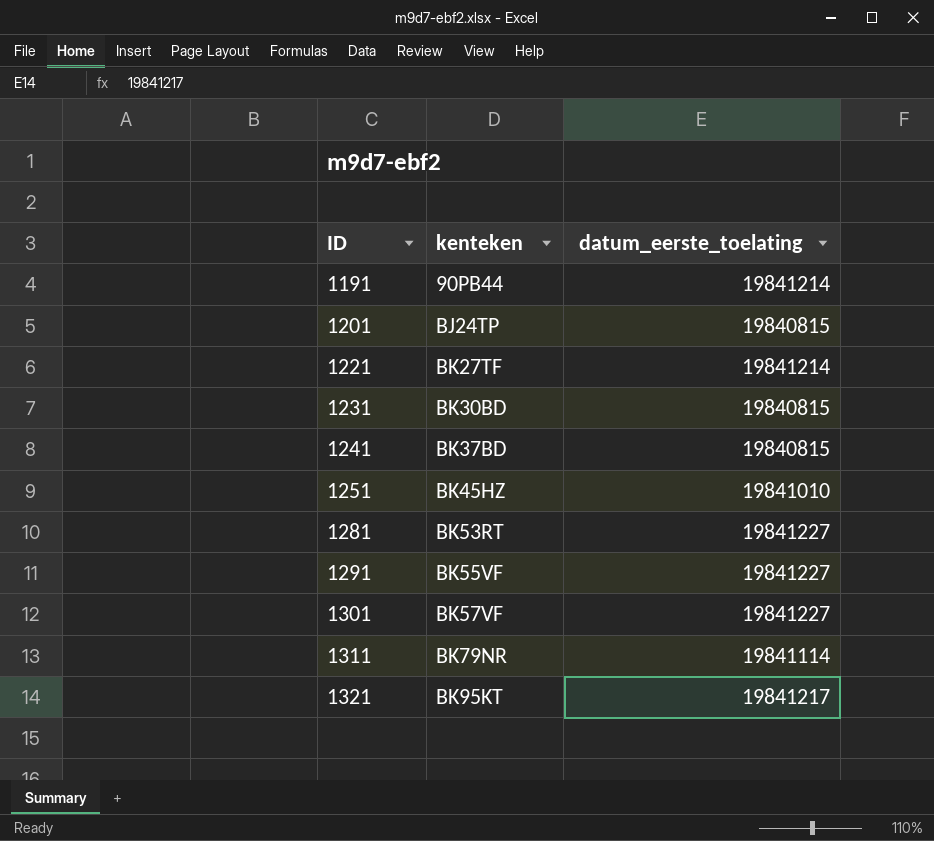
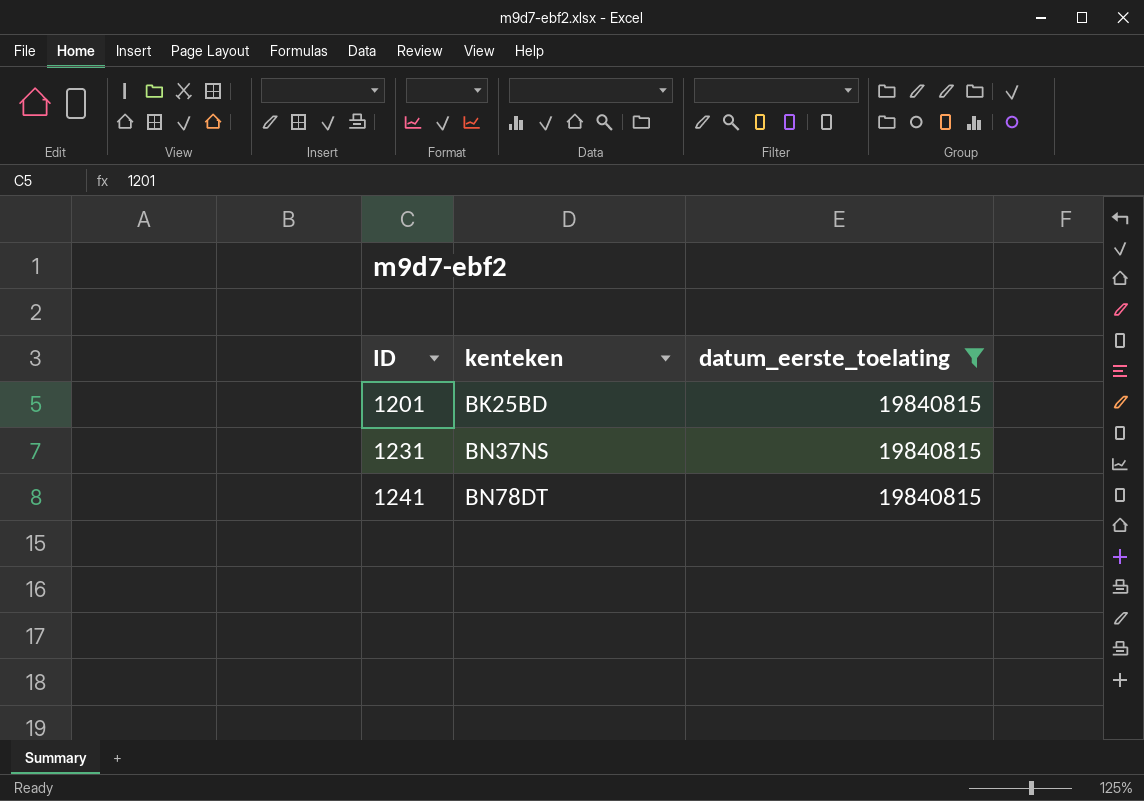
filter: none -> datum_eerste_toelating = 19840815
1201 | kenteken: BJ24TP -> BK25BD
1231 | kenteken: BK30BD -> BN37NS
1241 | kenteken: BK37BD -> BN78DT

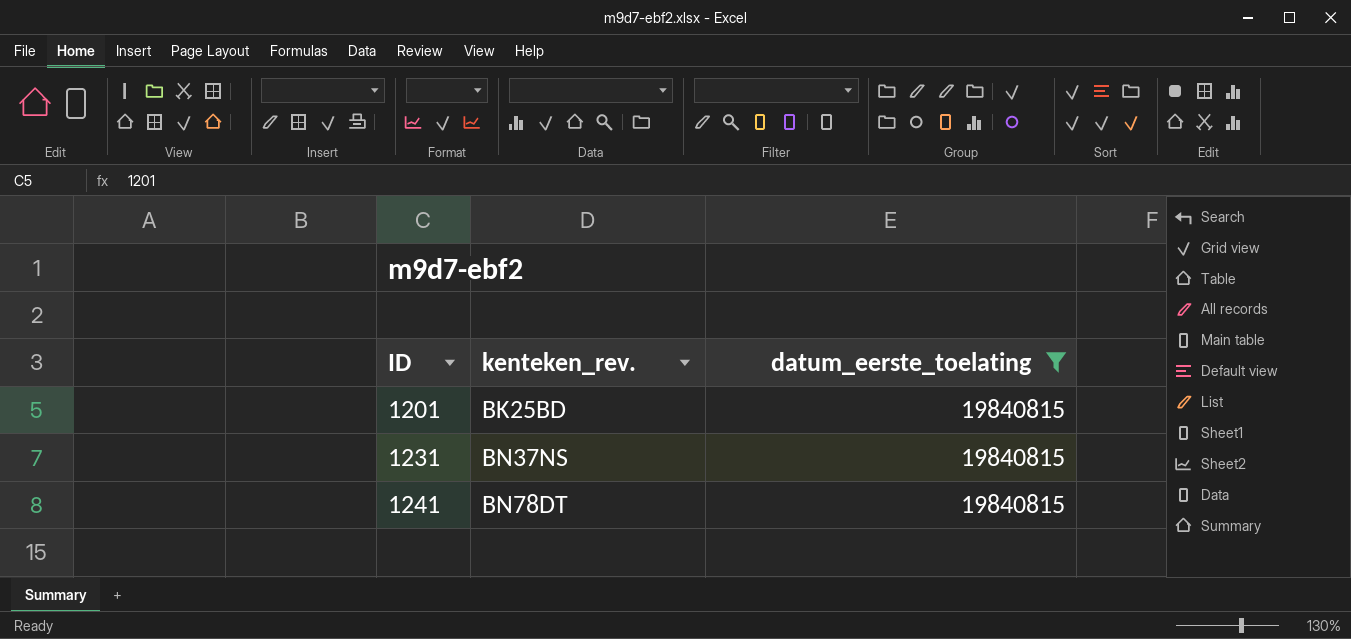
column name: kenteken -> kenteken_rev.

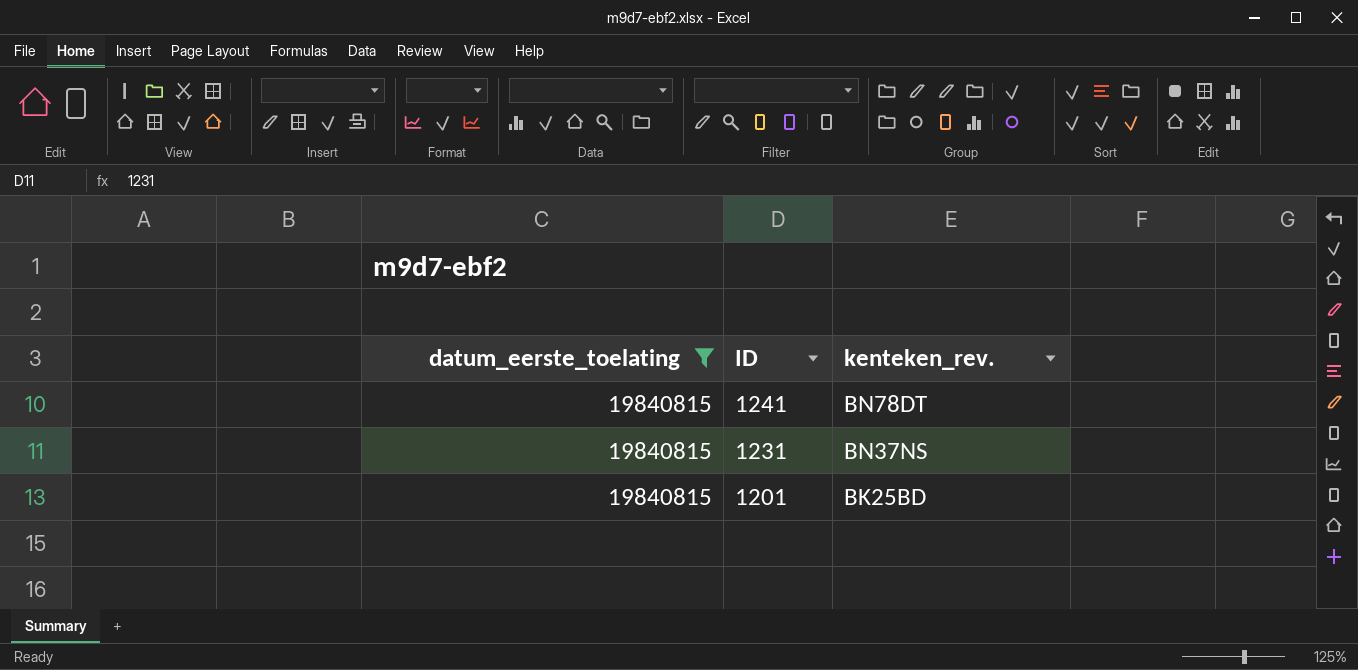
row order: ID ascending -> ID descending
column datum_eerste_toelating | position: 3 -> 1

